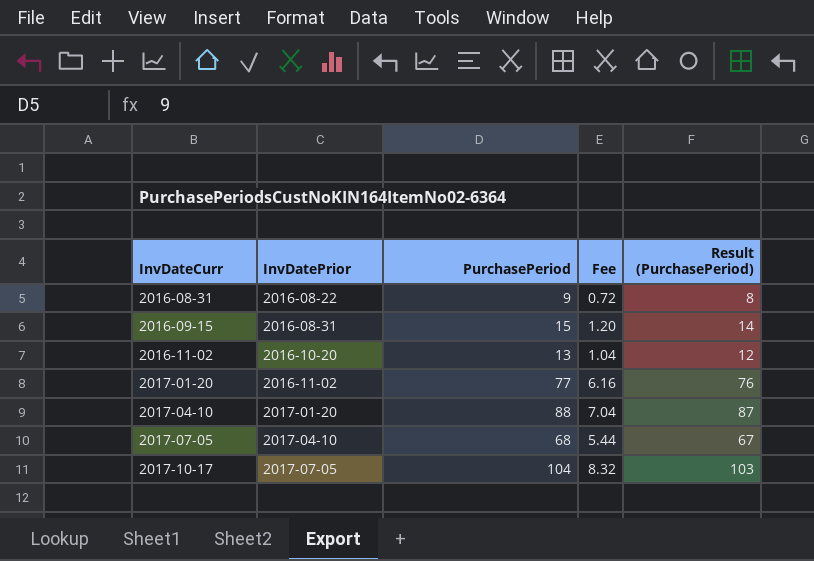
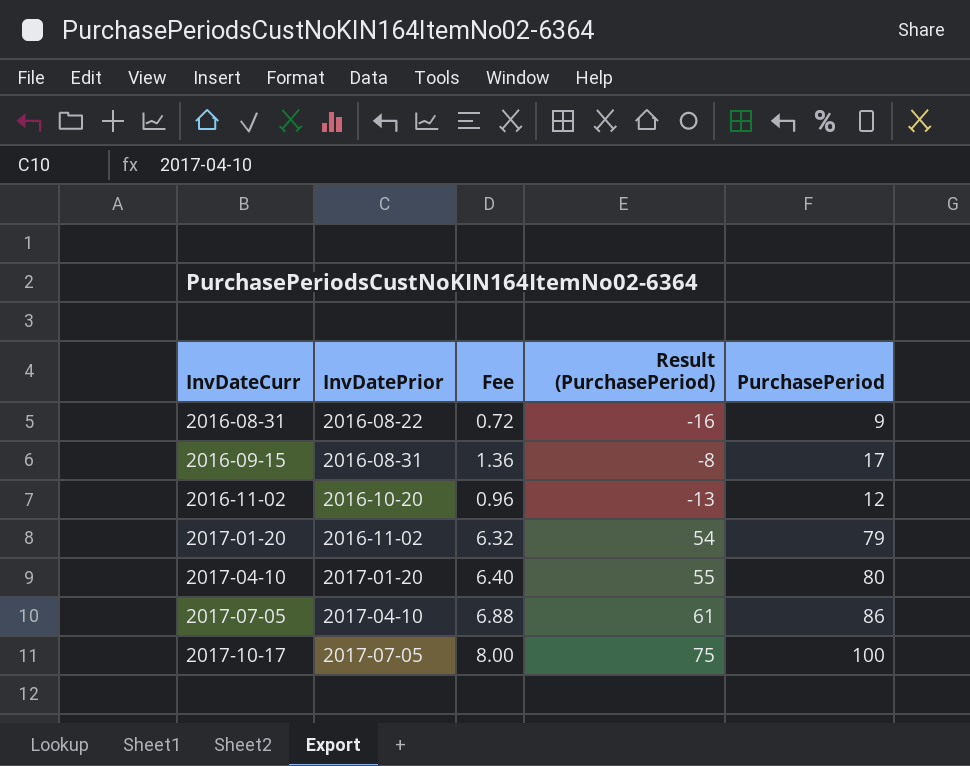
column Result (PurchasePeriod) | formula: [PurchasePeriod] - 1 -> [PurchasePeriod] - 25
column PurchasePeriod | position: 3 -> 5
2016-09-15 | Fee: 1.20 -> 1.36
2016-09-15 | PurchasePeriod: 15 -> 17
2016-11-02 | Fee: 1.04 -> 0.96
2016-11-02 | PurchasePeriod: 13 -> 12
2017-01-20 | Fee: 6.16 -> 6.32
2017-01-20 | PurchasePeriod: 77 -> 79
2017-04-10 | Fee: 7.04 -> 6.40
2017-04-10 | PurchasePeriod: 88 -> 80
2017-07-05 | Fee: 5.44 -> 6.88
2017-07-05 | PurchasePeriod: 68 -> 86
2017-10-17 | Fee: 8.32 -> 8.00
2017-10-17 | PurchasePeriod: 104 -> 100

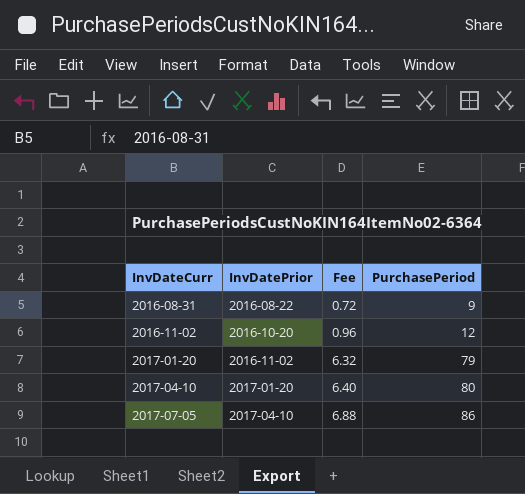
column Result (PurchasePeriod) | formula: [PurchasePeriod] - 25 -> none
row 2016-09-15: 2016-08-31 | 1.36 | -8 | 17 -> none
row 2017-10-17: 2017-07-05 | 8.00 | 75 | 100 -> none

